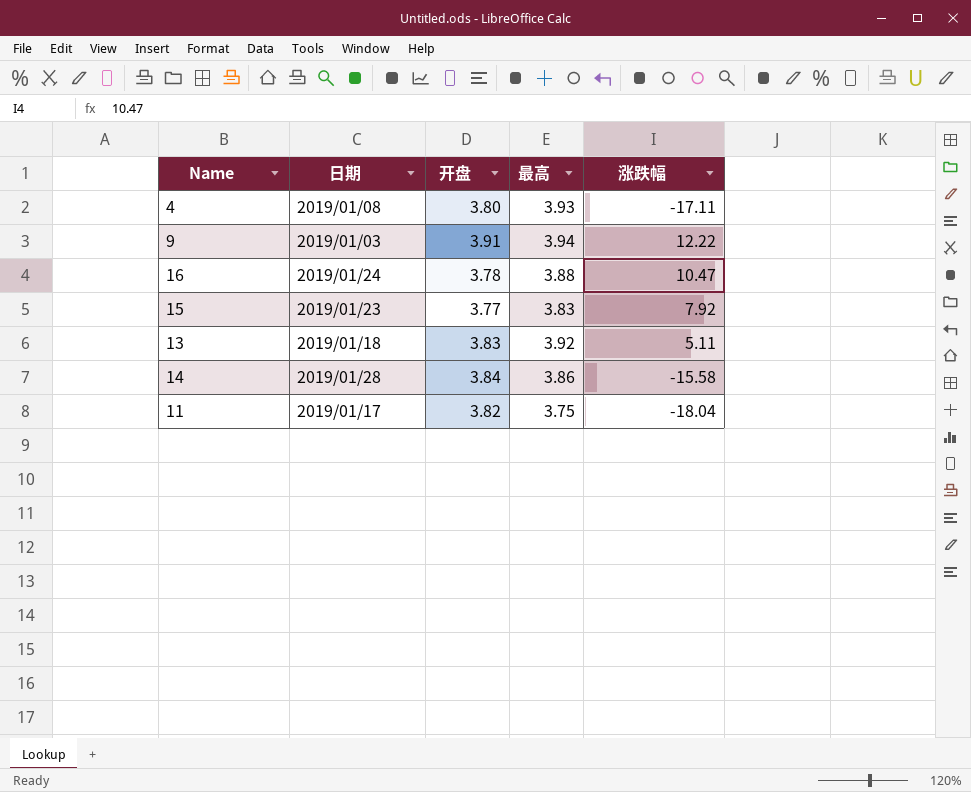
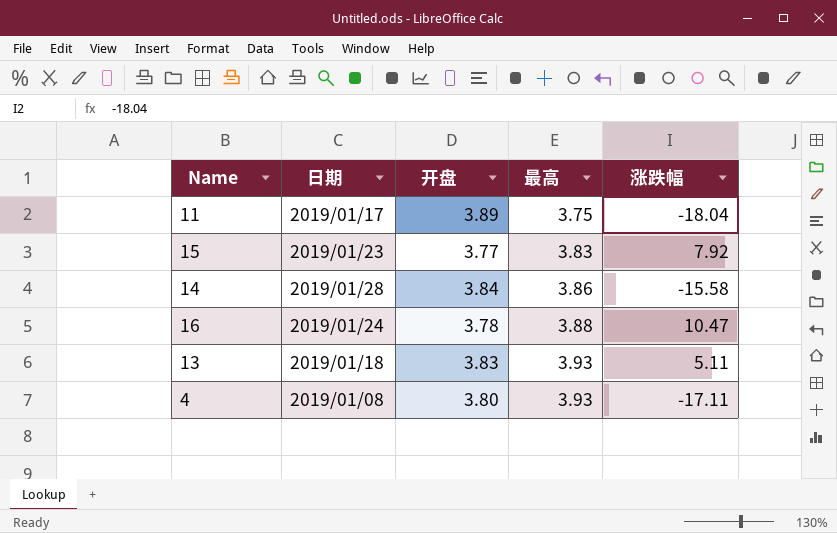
row order: none -> 最高 ascending
row 9: 2019/01/03 | 3.91 | 3.94 | 12.22 -> none
11 | 开盘: 3.82 -> 3.89
13 | 最高: 3.92 -> 3.93

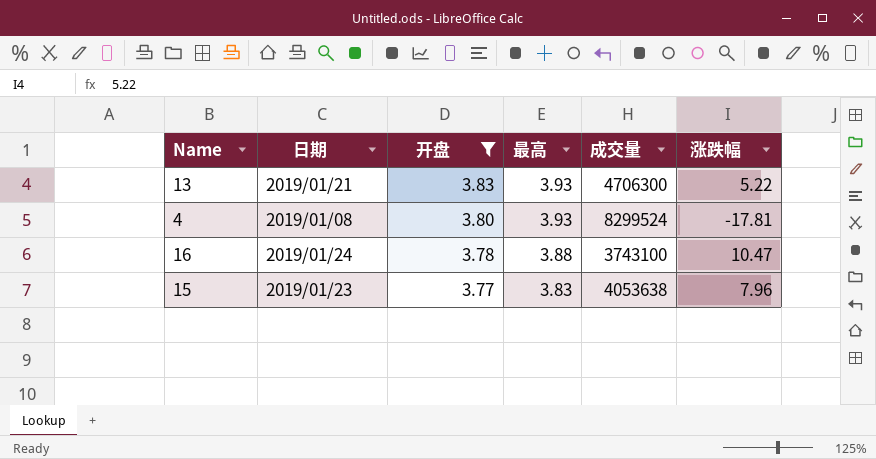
filter: none -> 开盘 <= 3.83
row order: 最高 ascending -> 开盘 descending
column 成交量 | position: none -> 5
13 | 日期: 2019/01/18 -> 2019/01/21
13 | 涨跌幅: 5.11 -> 5.22
4 | 涨跌幅: -17.11 -> -17.81
15 | 涨跌幅: 7.92 -> 7.96

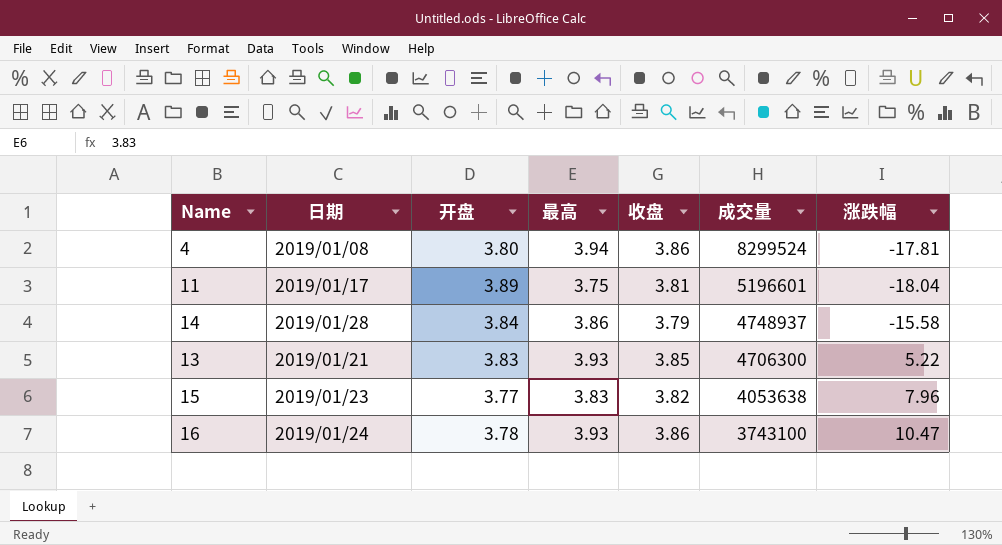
filter: 开盘 <= 3.83 -> none
row order: 开盘 descending -> 成交量 descending
column 收盘 | position: none -> 5
4 | 最高: 3.93 -> 3.94
16 | 最高: 3.88 -> 3.93

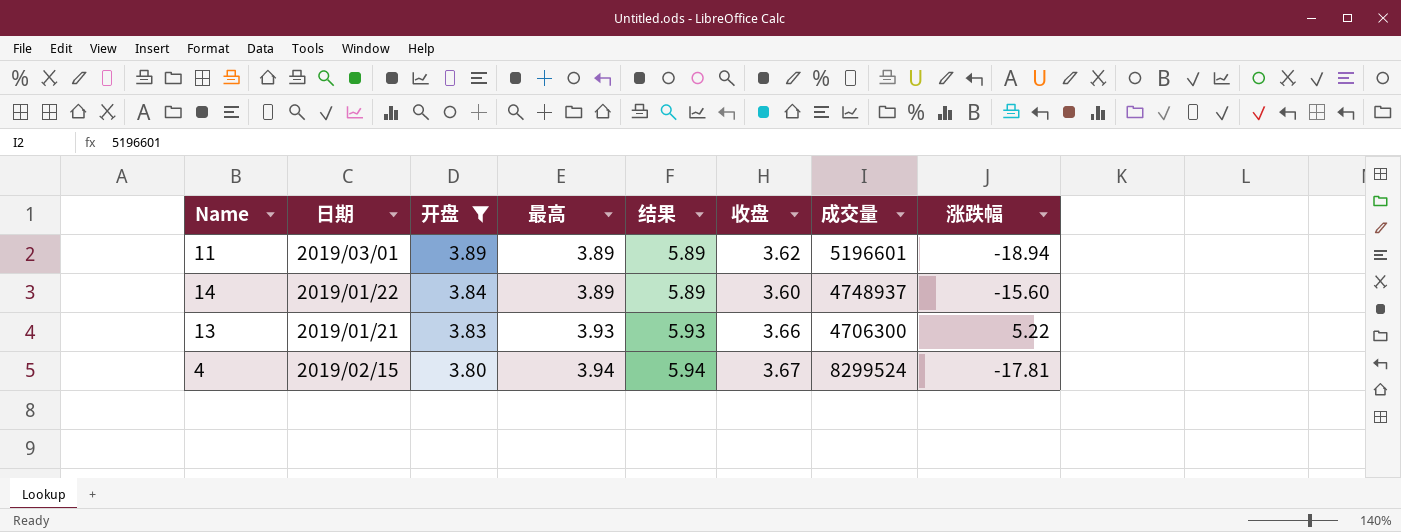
filter: none -> 开盘 >= 3.80
row order: 成交量 descending -> 开盘 descending
column 结果 | formula: none -> [最高] + 2
11 | 日期: 2019/01/17 -> 2019/03/01
11 | 最高: 3.75 -> 3.89
11 | 收盘: 3.81 -> 3.62
11 | 涨跌幅: -18.04 -> -18.94
14 | 日期: 2019/01/28 -> 2019/01/22
14 | 最高: 3.86 -> 3.89
14 | 收盘: 3.79 -> 3.60
14 | 涨跌幅: -15.58 -> -15.60
13 | 收盘: 3.85 -> 3.66
4 | 日期: 2019/01/08 -> 2019/02/15
4 | 收盘: 3.86 -> 3.67

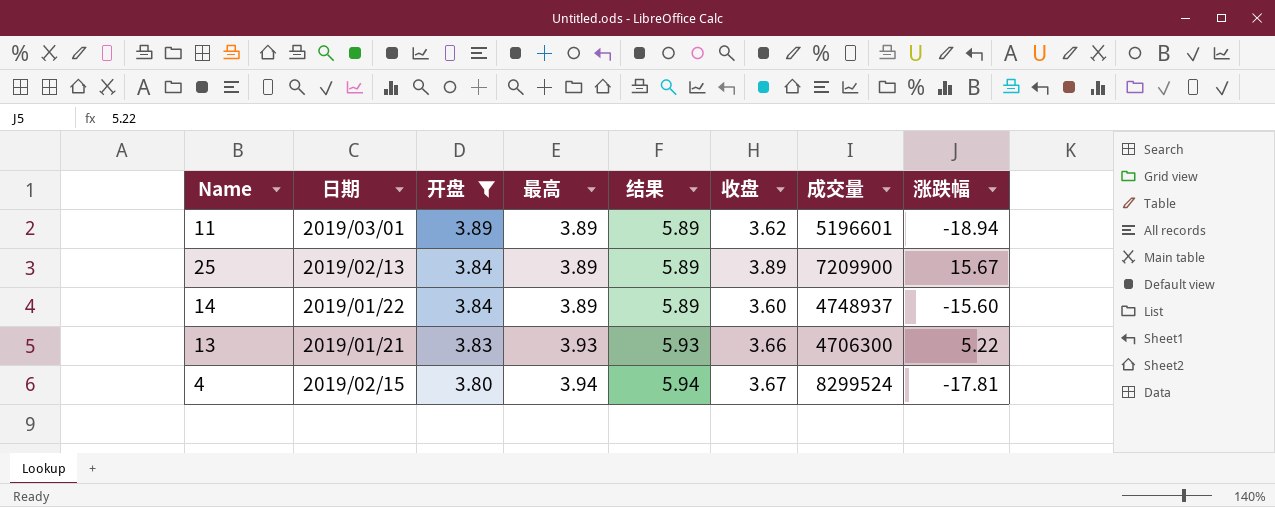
row 25: none -> 2019/02/13 | 3.84 | 3.89 | 5.89 | 3.89 | 7209900 | 15.67

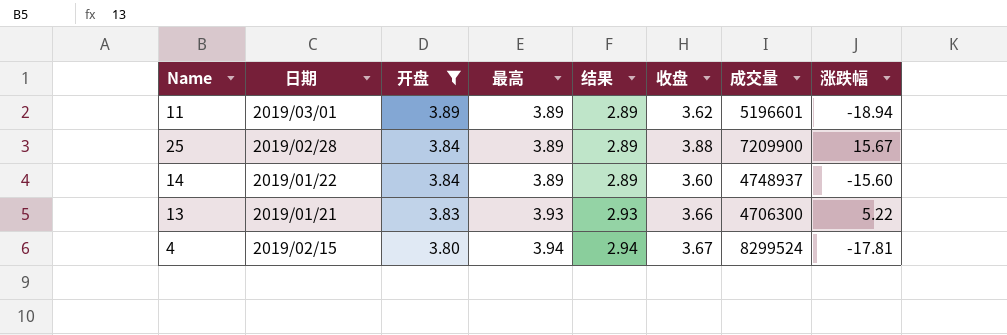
column 结果 | formula: [最高] + 2 -> [最高] - 1
25 | 日期: 2019/02/13 -> 2019/02/28
25 | 收盘: 3.89 -> 3.88

